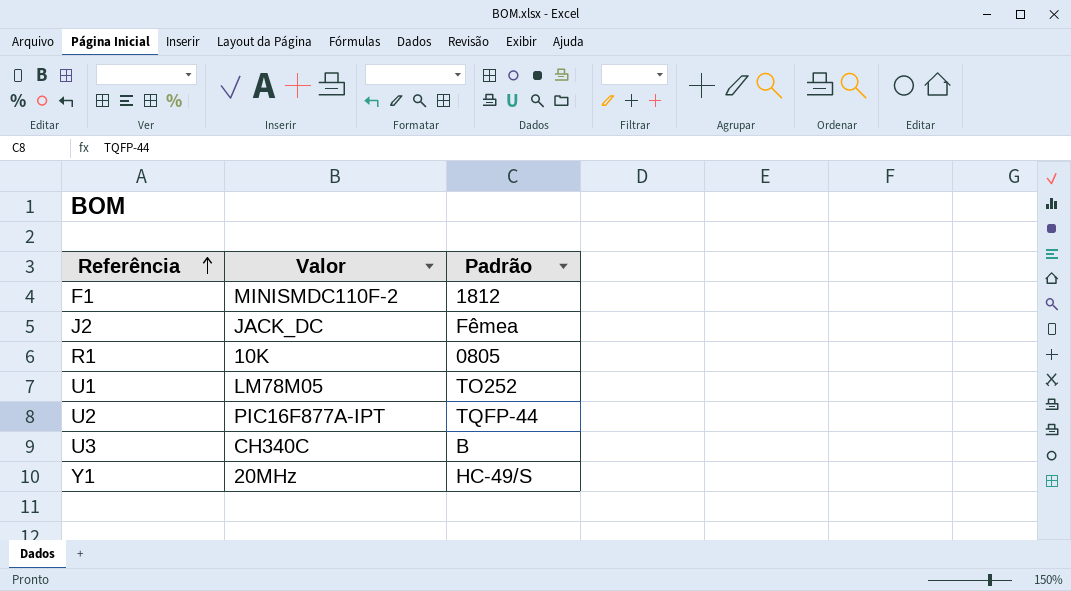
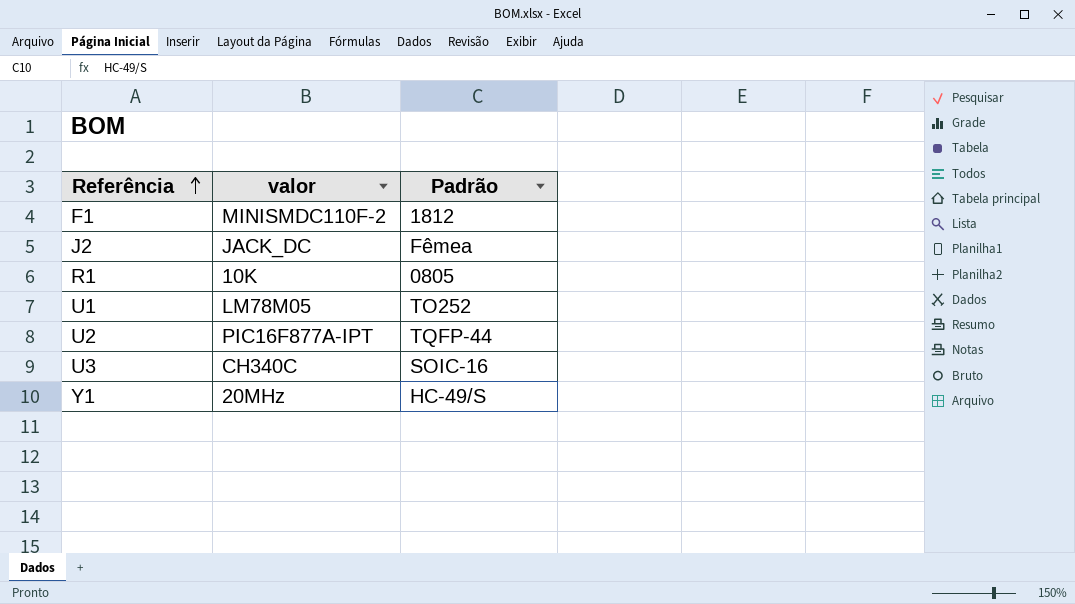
column name: Valor -> valor
U3 | Padrão: B -> SOIC-16

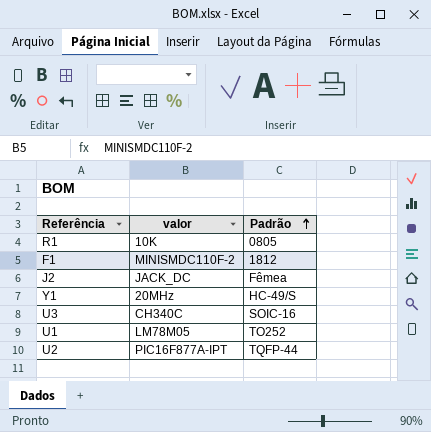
row order: Referência ascending -> Padrão ascending

